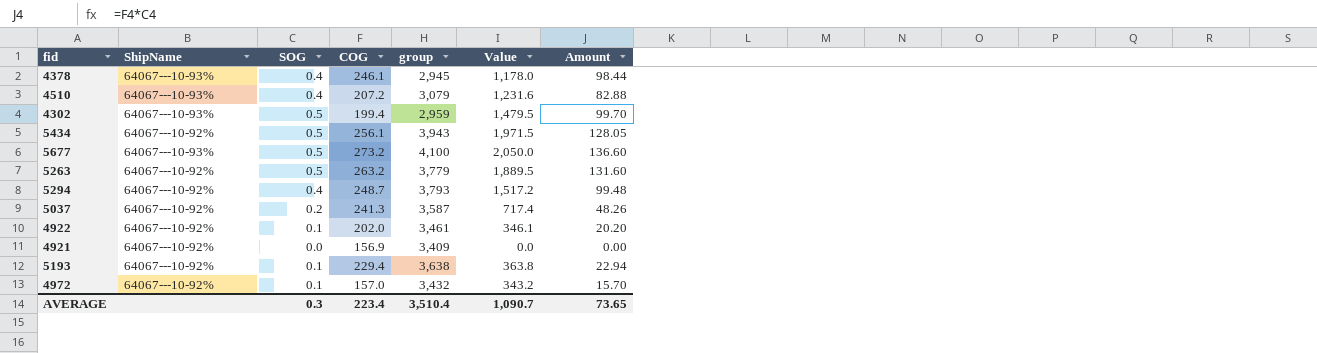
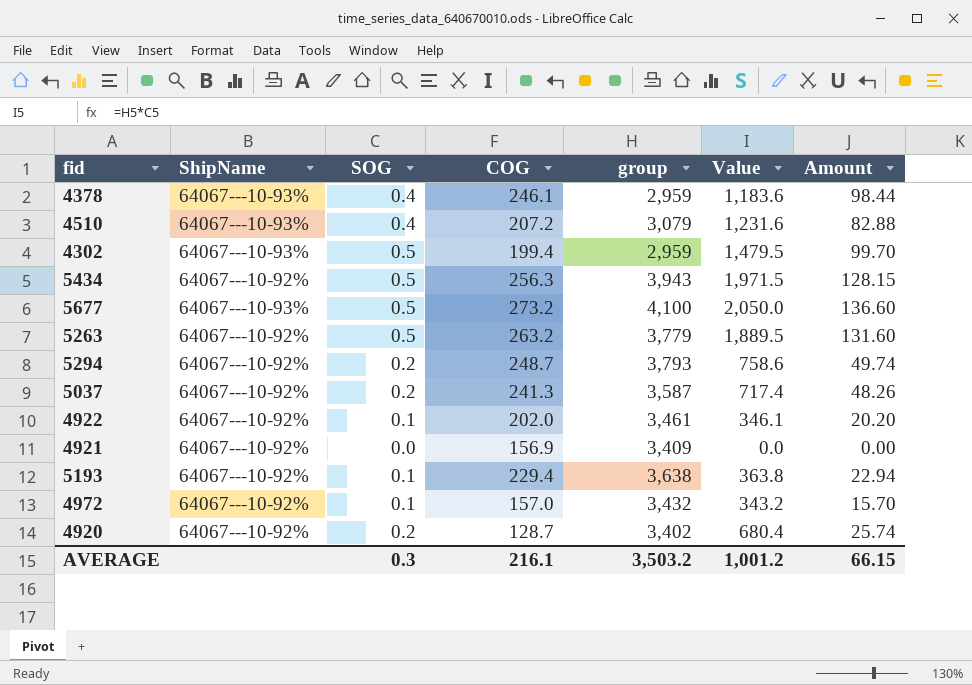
4378 | group: 2,945 -> 2,959
4378 | Value: 1,178.0 -> 1,183.6
5434 | COG: 256.1 -> 256.3
5434 | Amount: 128.05 -> 128.15
5294 | SOG: 0.4 -> 0.2
5294 | Value: 1,517.2 -> 758.6
5294 | Amount: 99.48 -> 49.74
row 4920: none -> 64067---10-92% | 0.2 | 128.7 | 3,402 | 680.4 | 25.74
AVERAGE | COG: 223.4 -> 216.1
AVERAGE | group: 3,510.4 -> 3,503.2
AVERAGE | Value: 1,090.7 -> 1,001.2
AVERAGE | Amount: 73.65 -> 66.15

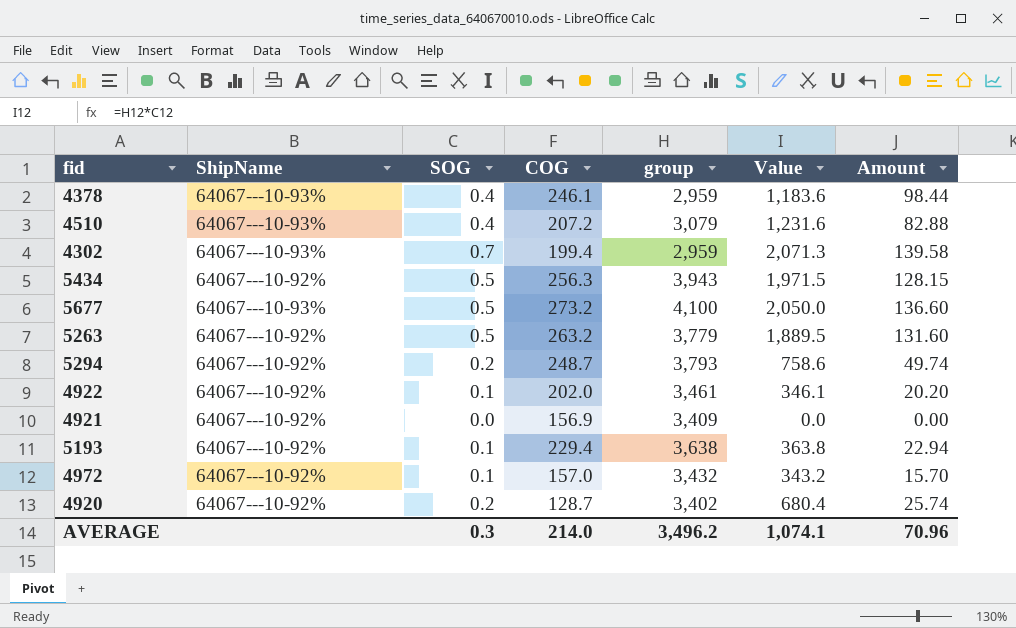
row 5037: 64067---10-92% | 0.2 | 241.3 | 3,587 | 717.4 | 48.26 -> none
4302 | SOG: 0.5 -> 0.7
4302 | Value: 1,479.5 -> 2,071.3
4302 | Amount: 99.70 -> 139.58
AVERAGE | COG: 216.1 -> 214.0
AVERAGE | group: 3,503.2 -> 3,496.2
AVERAGE | Value: 1,001.2 -> 1,074.1
AVERAGE | Amount: 66.15 -> 70.96

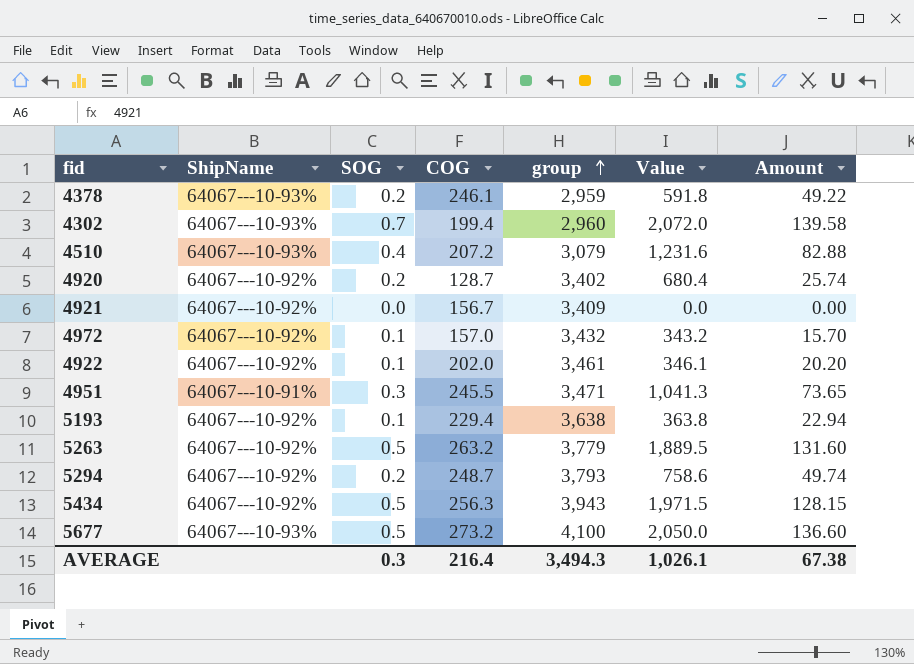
row order: none -> group ascending
4378 | SOG: 0.4 -> 0.2
4378 | Value: 1,183.6 -> 591.8
4378 | Amount: 98.44 -> 49.22
4302 | group: 2,959 -> 2,960
4302 | Value: 2,071.3 -> 2,072.0
4921 | COG: 156.9 -> 156.7
row 4951: none -> 64067---10-91% | 0.3 | 245.5 | 3,471 | 1,041.3 | 73.65
AVERAGE | COG: 214.0 -> 216.4
AVERAGE | group: 3,496.2 -> 3,494.3
AVERAGE | Value: 1,074.1 -> 1,026.1
AVERAGE | Amount: 70.96 -> 67.38

